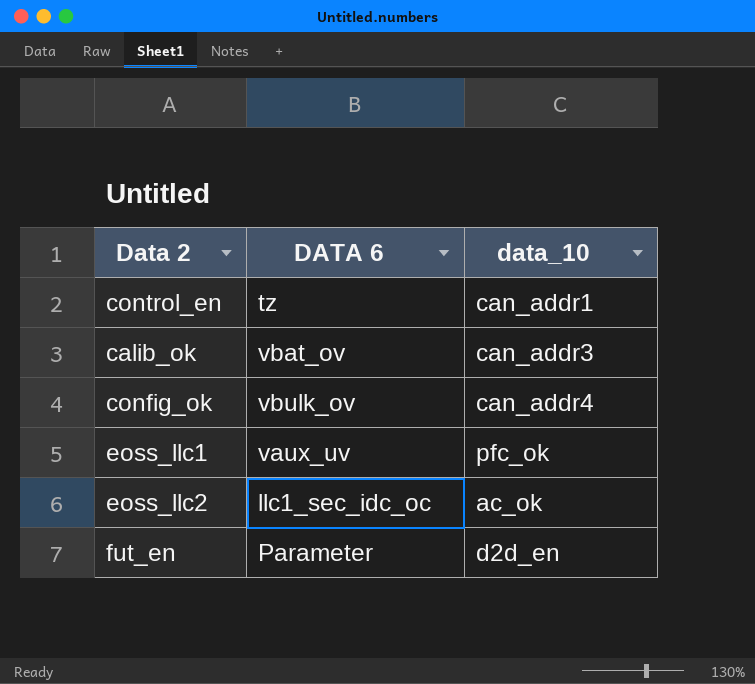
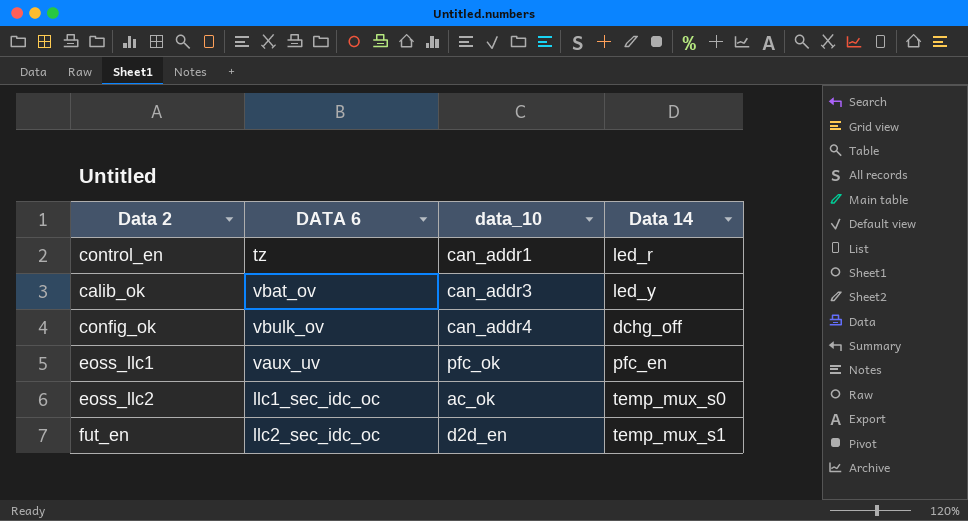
column Data 14 | position: none -> 4
fut_en | DATA 6: Parameter -> llc2_sec_idc_oc

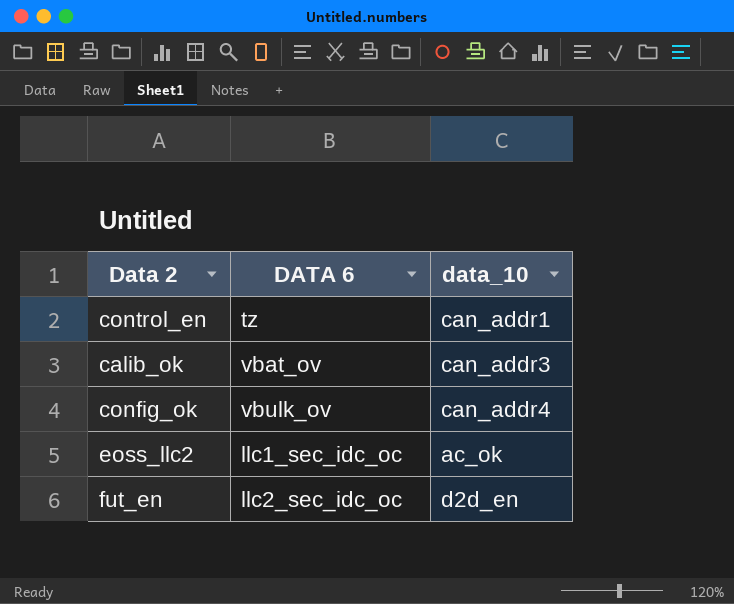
column Data 14 | position: 4 -> none
row eoss_llc1: vaux_uv | pfc_ok | pfc_en -> none

